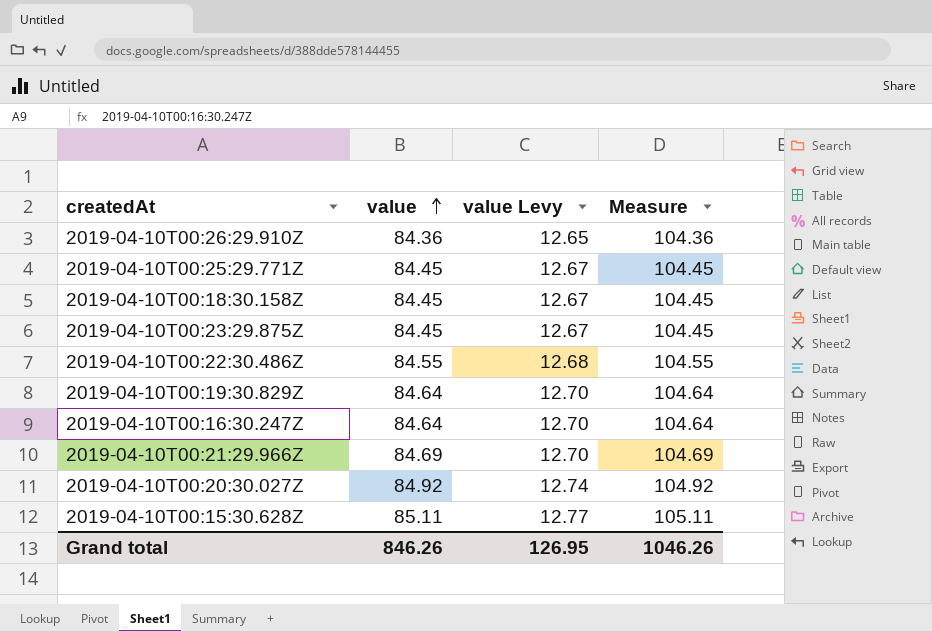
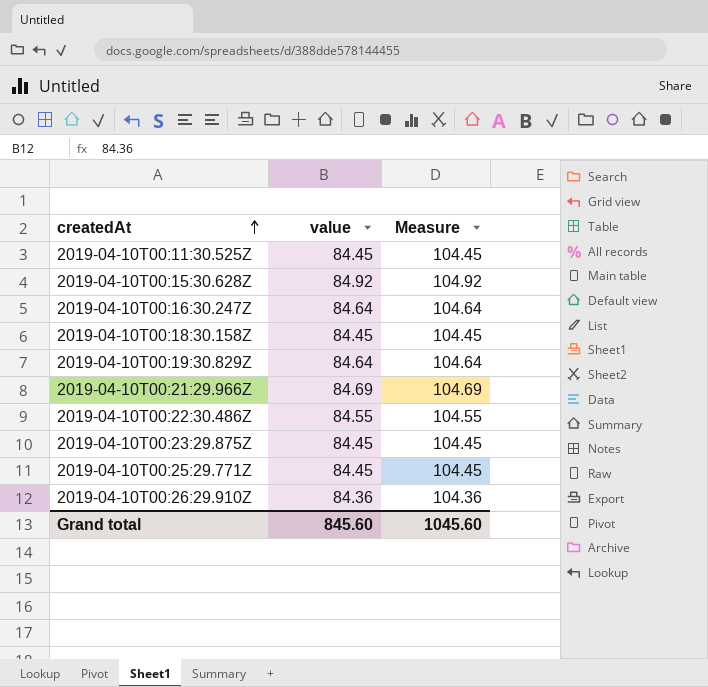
row order: value ascending -> createdAt ascending
column value Levy | formula: [value] * 0.15 -> none
row 2019-04-10T00:20:30.027Z: 84.92 | 12.74 | 104.92 -> none
row 2019-04-10T00:11:30.525Z: none -> 84.45 | 104.45
2019-04-10T00:15:30.628Z | value: 85.11 -> 84.92
2019-04-10T00:15:30.628Z | Measure: 105.11 -> 104.92
Grand total | value: 846.26 -> 845.60
Grand total | Measure: 1046.26 -> 1045.60

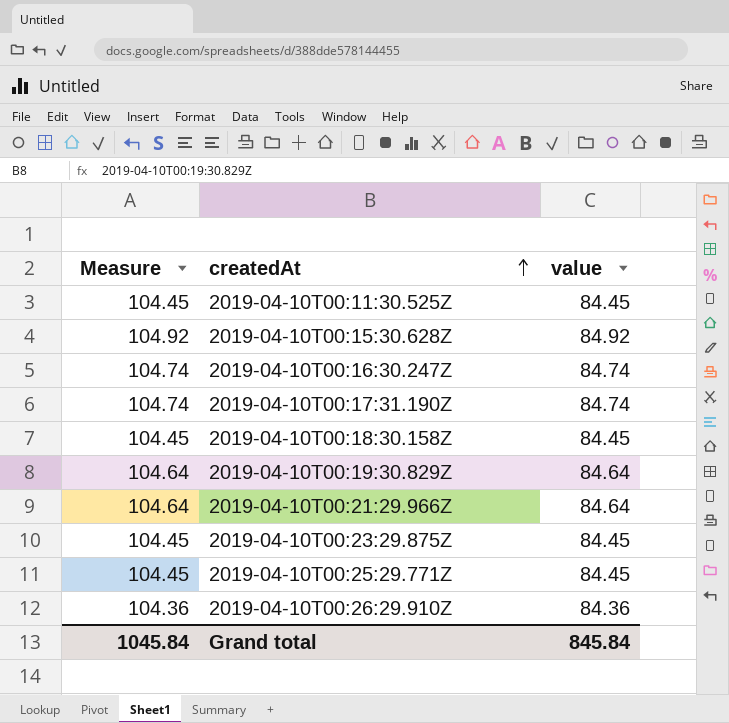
column Measure | position: 3 -> 1
row 2019-04-10T00:22:30.486Z: 84.55 | 104.55 -> none
2019-04-10T00:16:30.247Z | Measure: 104.64 -> 104.74
2019-04-10T00:16:30.247Z | value: 84.64 -> 84.74
row 2019-04-10T00:17:31.190Z: none -> 104.74 | 84.74
2019-04-10T00:21:29.966Z | Measure: 104.69 -> 104.64
2019-04-10T00:21:29.966Z | value: 84.69 -> 84.64
Grand total | Measure: 1045.60 -> 1045.84
Grand total | value: 845.60 -> 845.84

